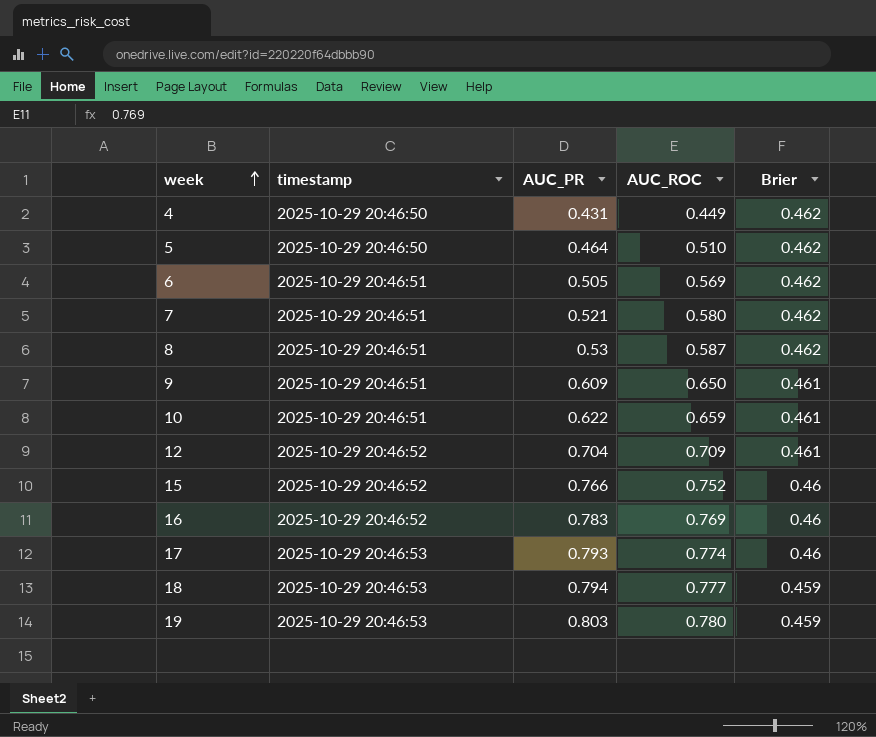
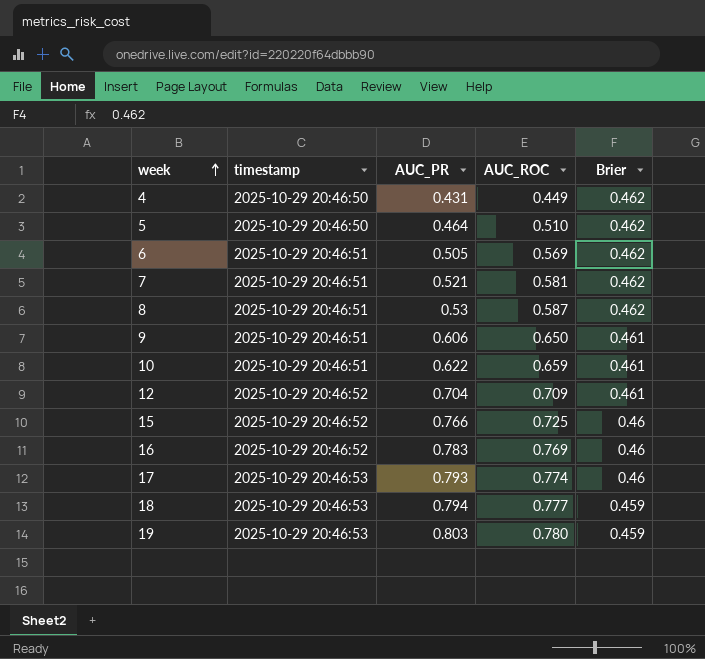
7 | AUC_ROC: 0.580 -> 0.581
9 | AUC_PR: 0.609 -> 0.606
15 | AUC_ROC: 0.752 -> 0.725

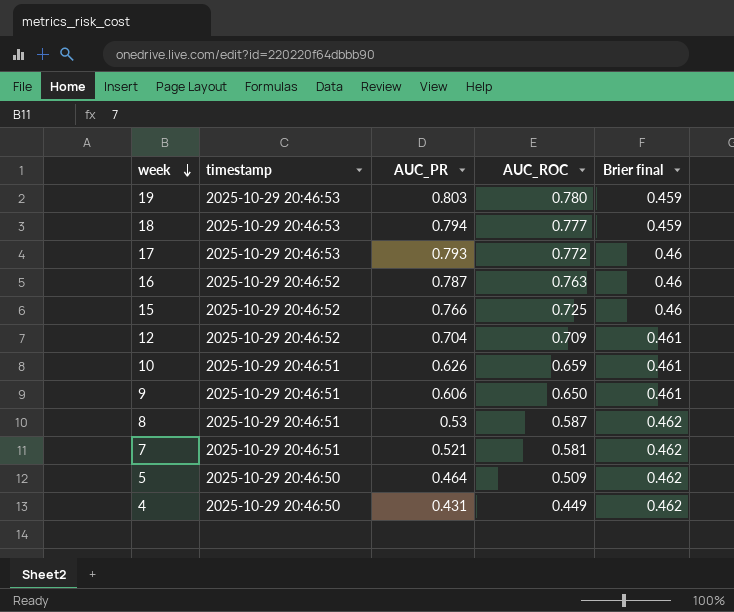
row order: week ascending -> week descending
column name: Brier -> Brier final
row 6: 2025-10-29 20:46:51 | 0.505 | 0.569 | 0.462 -> none
17 | AUC_ROC: 0.774 -> 0.772
16 | AUC_PR: 0.783 -> 0.787
16 | AUC_ROC: 0.769 -> 0.763
10 | AUC_PR: 0.622 -> 0.626
5 | AUC_ROC: 0.510 -> 0.509

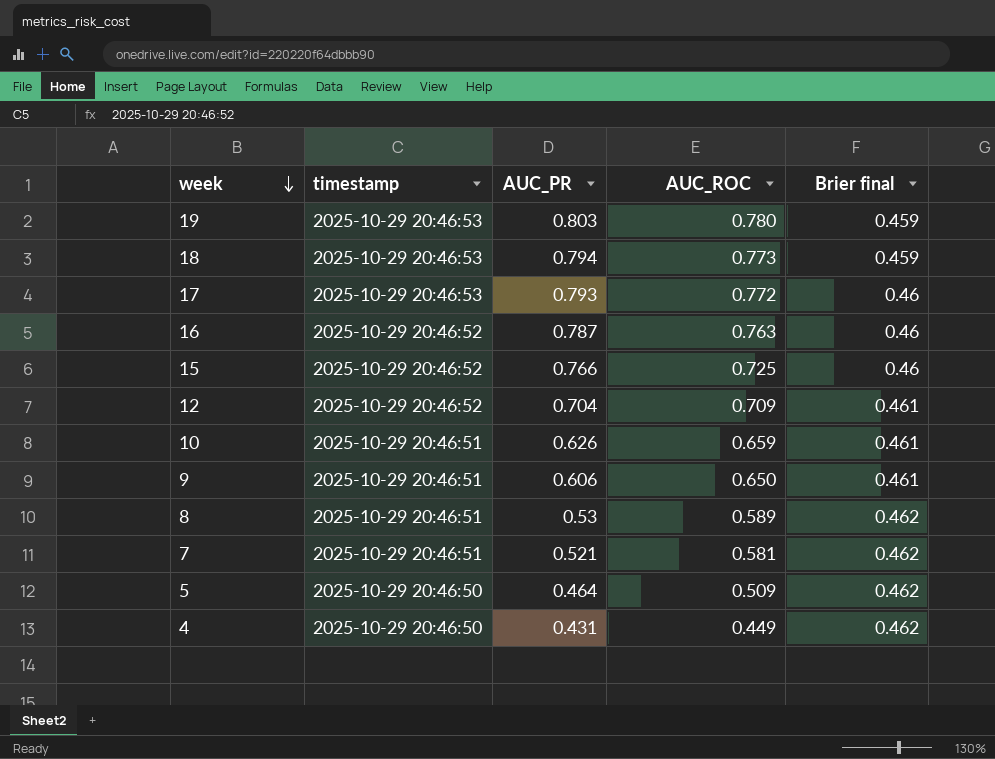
18 | AUC_ROC: 0.777 -> 0.773
8 | AUC_ROC: 0.587 -> 0.589

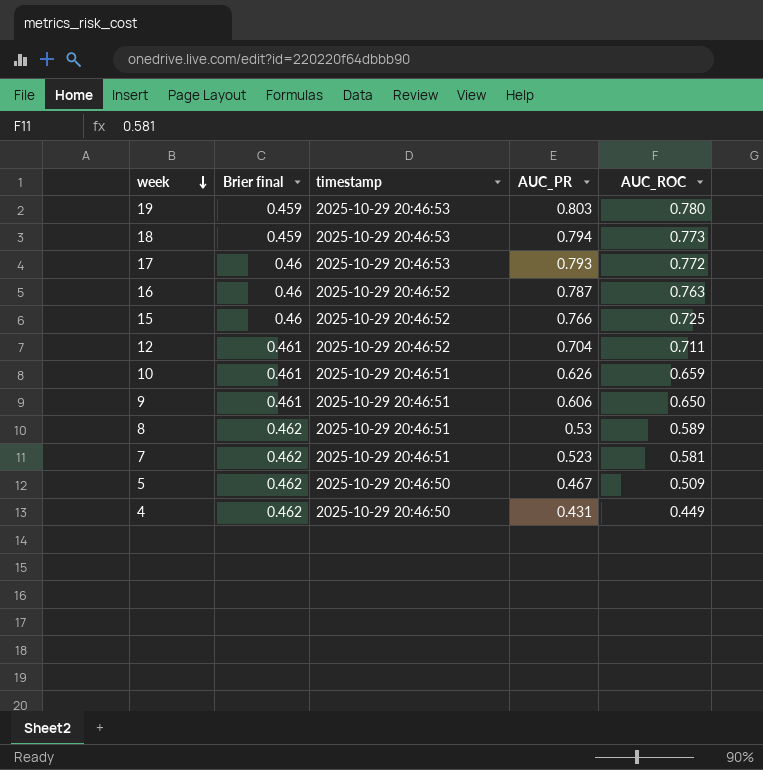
column Brier final | position: 5 -> 2
12 | AUC_ROC: 0.709 -> 0.711
7 | AUC_PR: 0.521 -> 0.523
5 | AUC_PR: 0.464 -> 0.467

